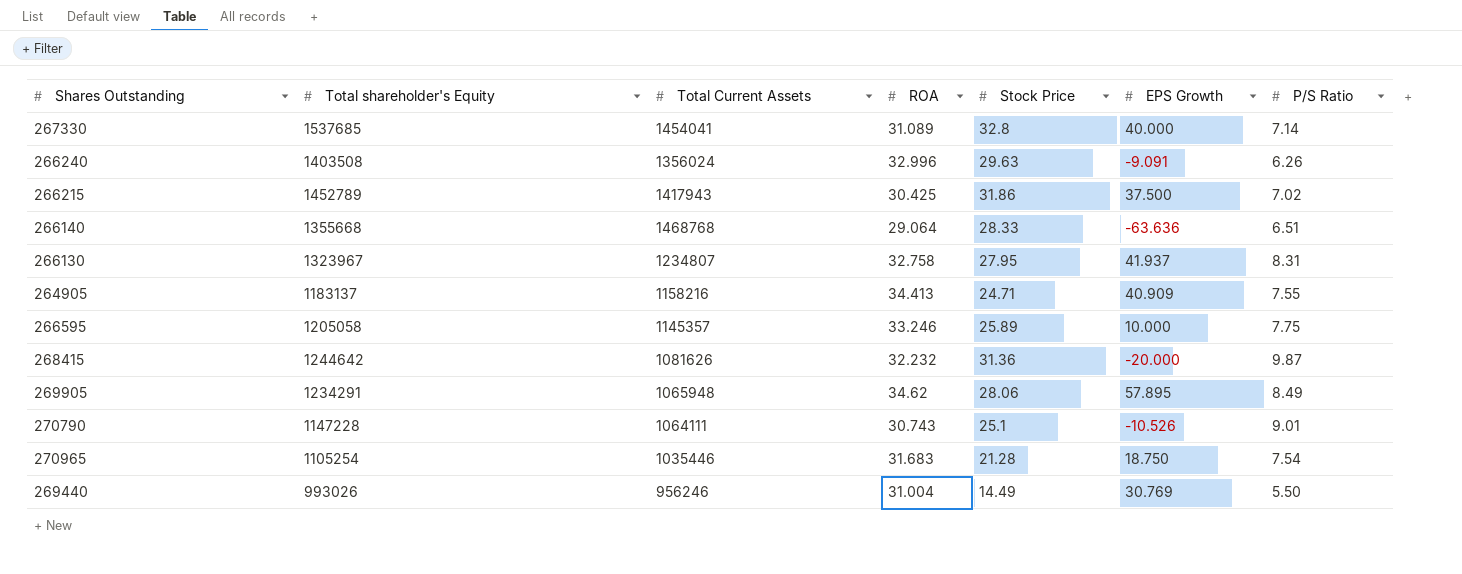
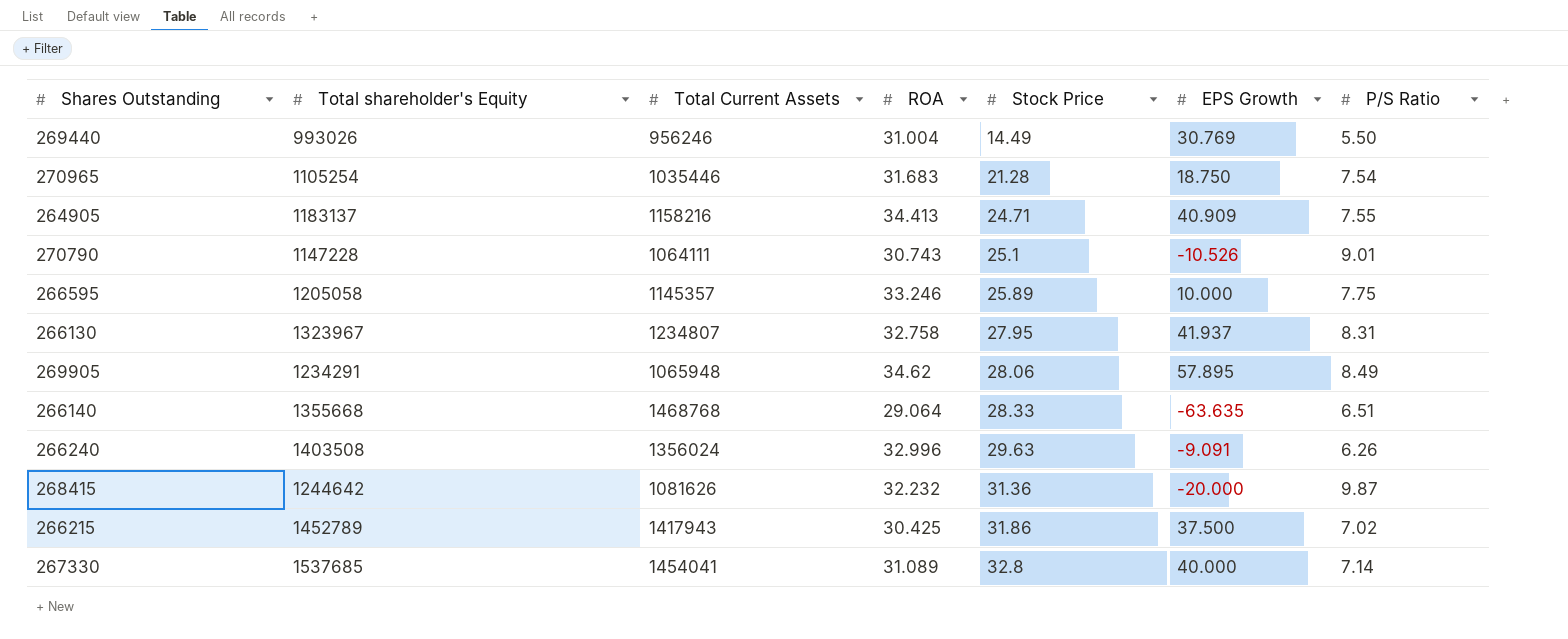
row order: none -> Stock Price ascending
266140 | EPS Growth: -63.636 -> -63.635

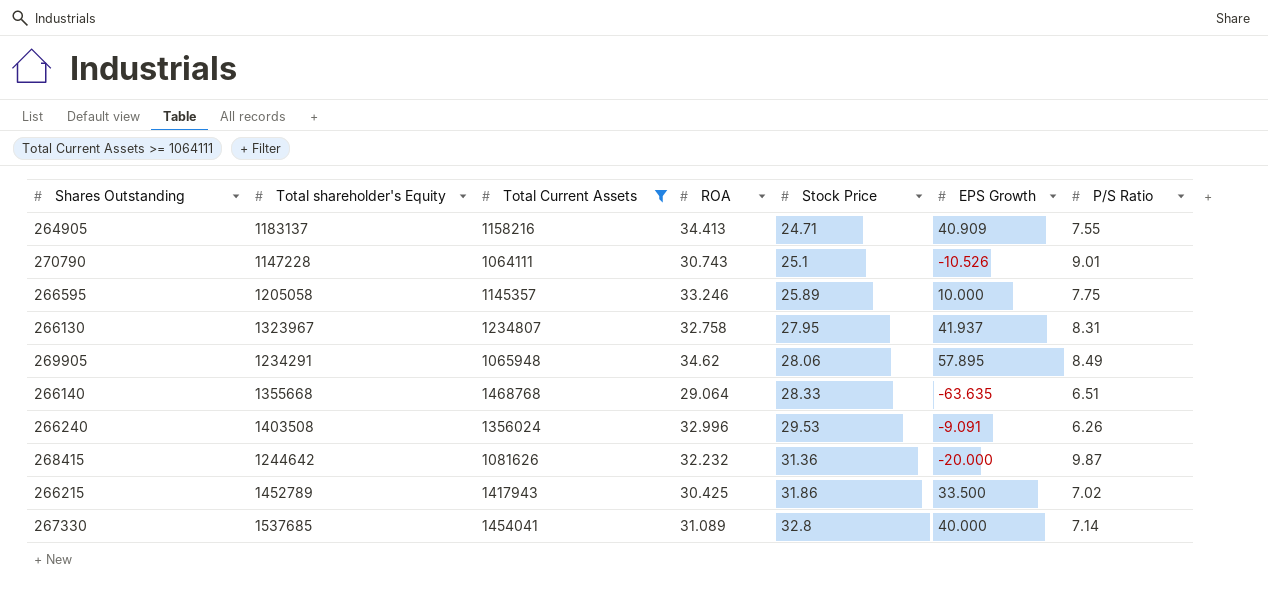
filter: none -> Total Current Assets >= 1064111
266240 | Stock Price: 29.63 -> 29.53
266215 | EPS Growth: 37.500 -> 33.500

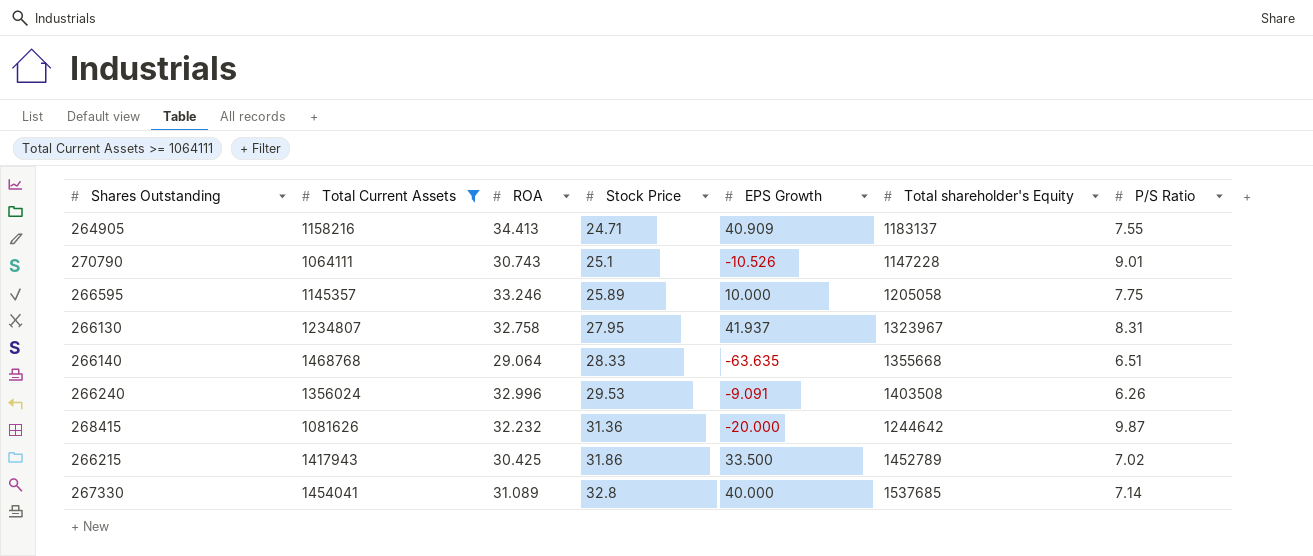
column Total shareholder's Equity | position: 2 -> 6
row 269905: 1234291 | 1065948 | 34.62 | 28.06 | 57.895 | 8.49 -> none

